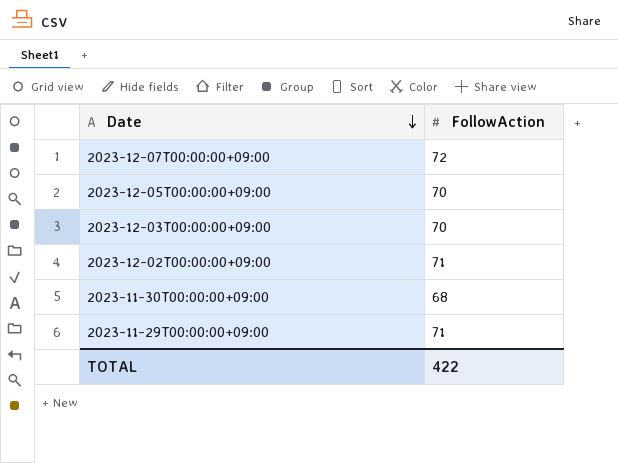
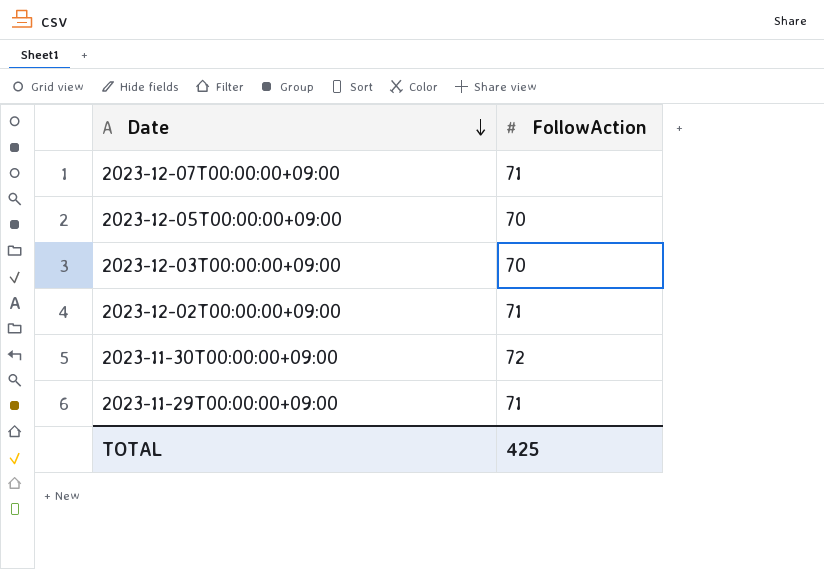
2023-12-07T00:00:00+09:00 | FollowAction: 72 -> 71
2023-11-30T00:00:00+09:00 | FollowAction: 68 -> 72
TOTAL | FollowAction: 422 -> 425

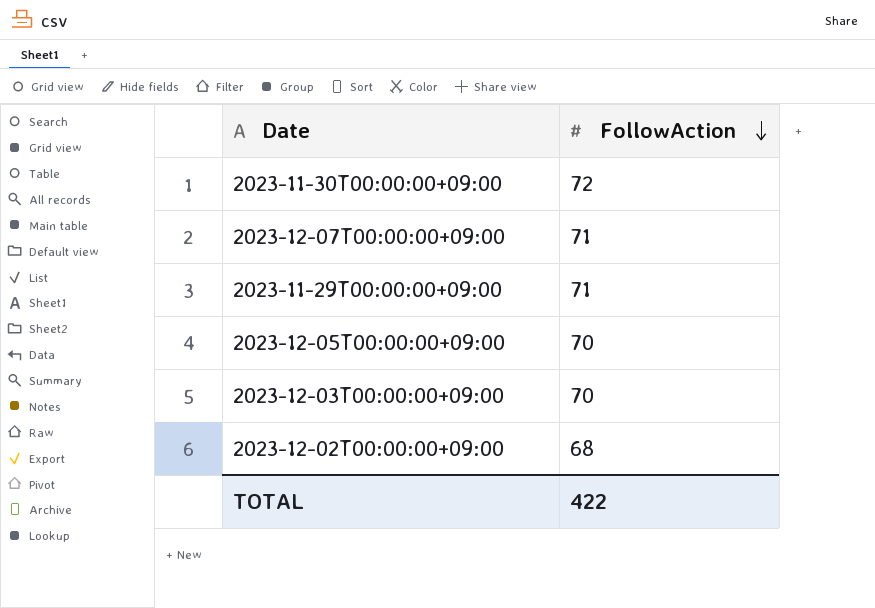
row order: Date descending -> FollowAction descending
2023-12-02T00:00:00+09:00 | FollowAction: 71 -> 68
TOTAL | FollowAction: 425 -> 422

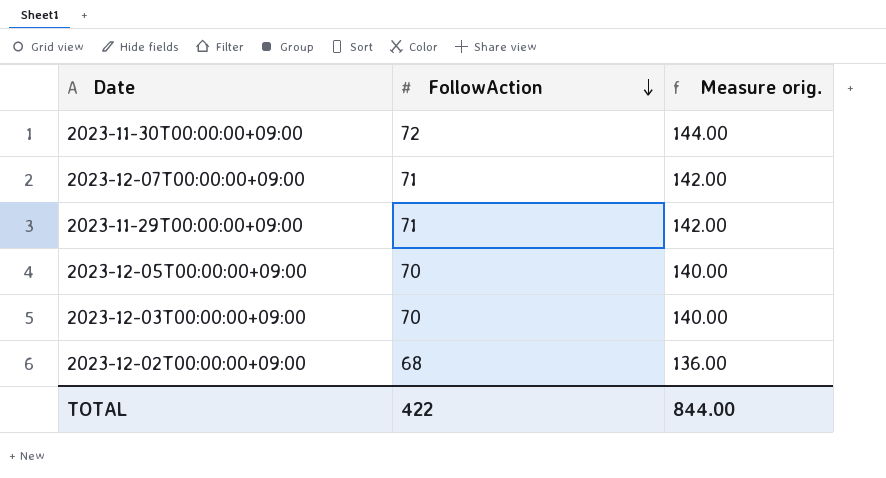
column Measure orig. | formula: none -> [FollowAction] * 2

